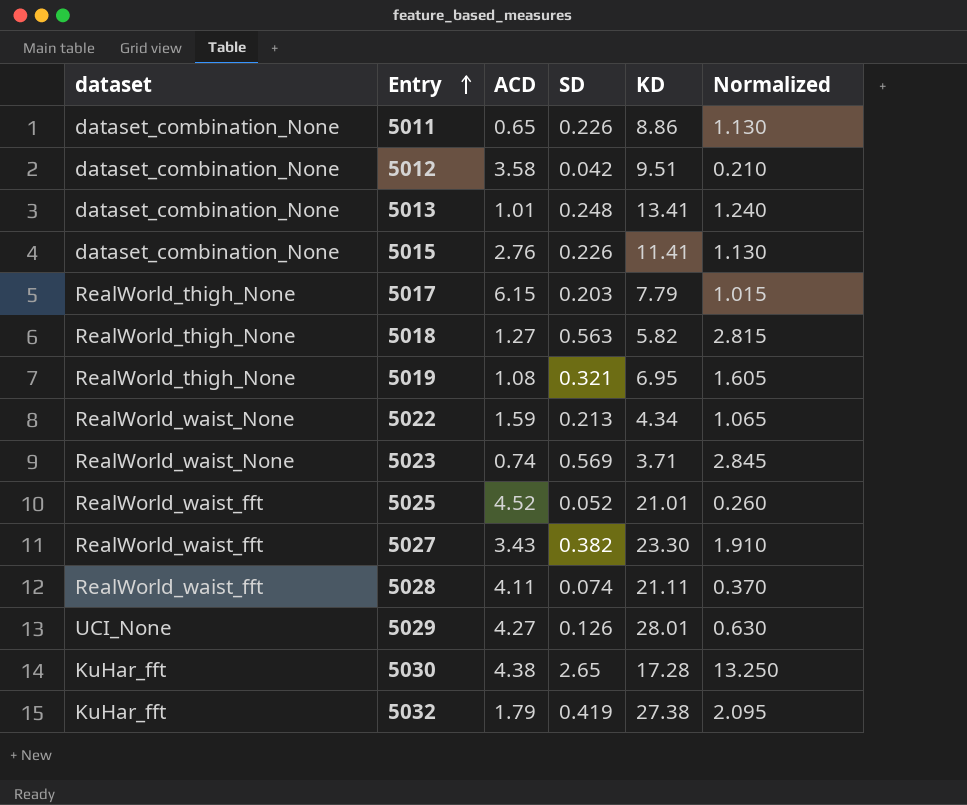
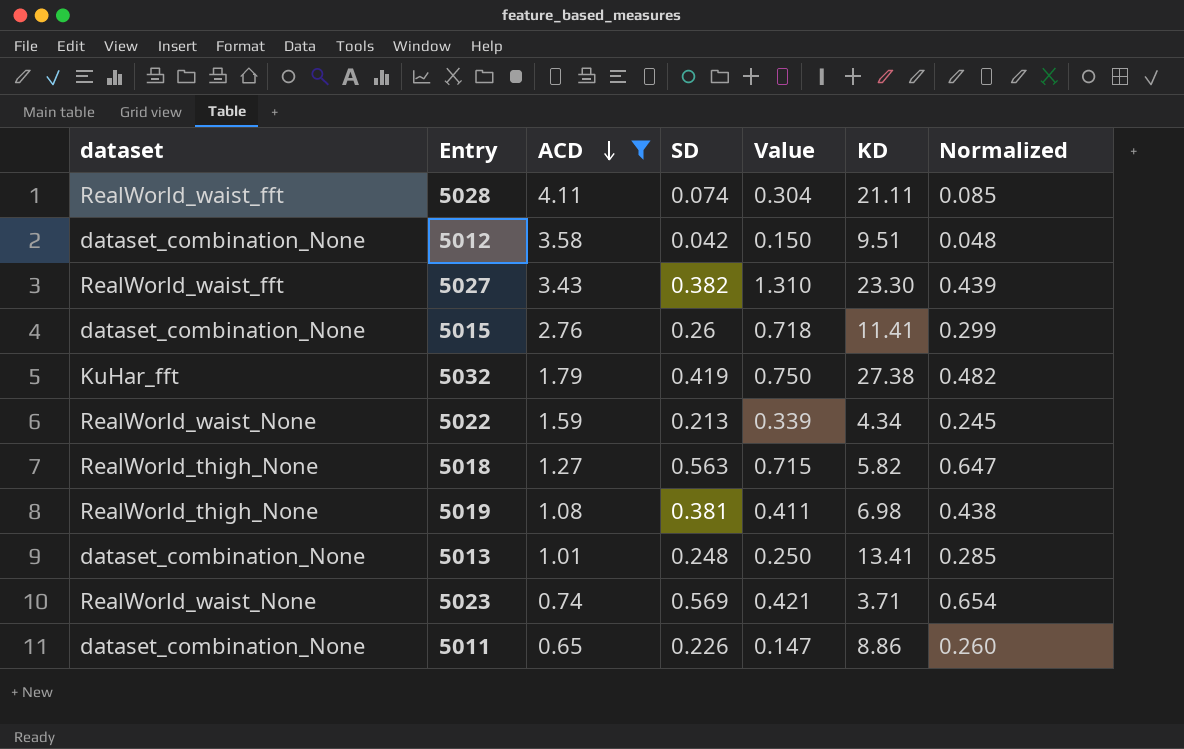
filter: none -> ACD <= 4.11
row order: Entry ascending -> ACD descending
column Value | formula: none -> [ACD] * [SD]
column Normalized | formula: [SD] * 5 -> [SD] * 1.15
5015 | SD: 0.226 -> 0.26
5019 | SD: 0.321 -> 0.381
5019 | KD: 6.95 -> 6.98

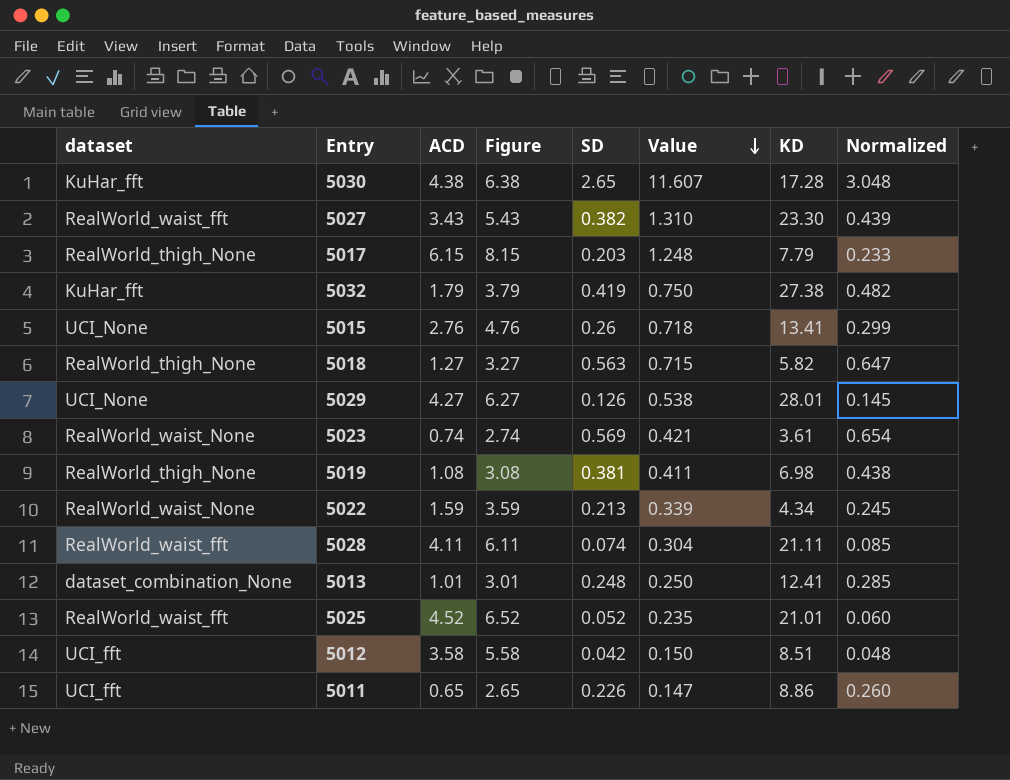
filter: ACD <= 4.11 -> none
row order: ACD descending -> Value descending
column Figure | formula: none -> [ACD] + 2
5015 | dataset: dataset_combination_None -> UCI_None
5015 | KD: 11.41 -> 13.41
5023 | KD: 3.71 -> 3.61
5013 | KD: 13.41 -> 12.41
5012 | dataset: dataset_combination_None -> UCI_fft
5012 | KD: 9.51 -> 8.51
5011 | dataset: dataset_combination_None -> UCI_fft

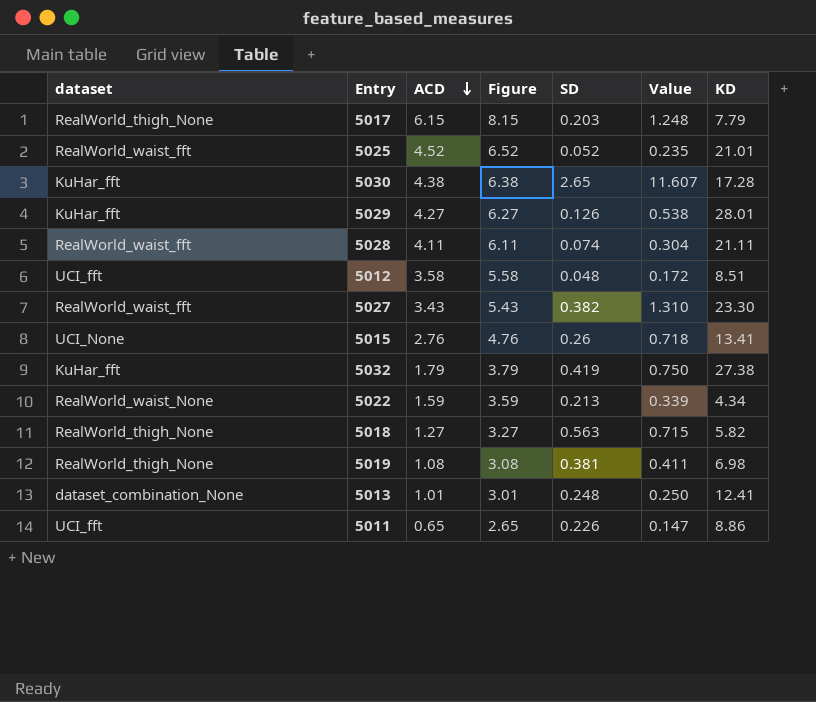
row order: Value descending -> ACD descending
column Normalized | formula: [SD] * 1.15 -> none
row 5023: RealWorld_waist_None | 0.74 | 2.74 | 0.569 | 0.421 | 3.61 | 0.654 -> none
5029 | dataset: UCI_None -> KuHar_fft
5012 | SD: 0.042 -> 0.048
5012 | Value: 0.150 -> 0.172

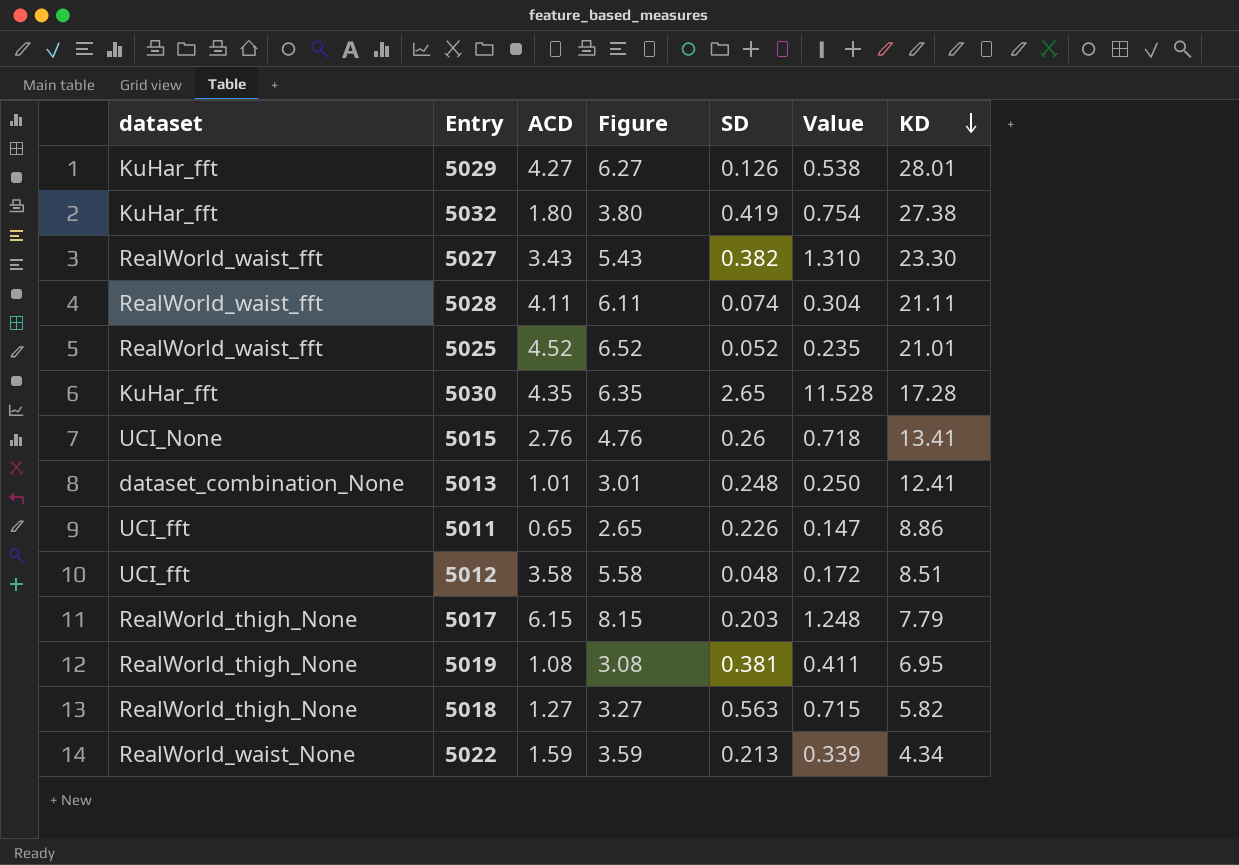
row order: ACD descending -> KD descending
5032 | ACD: 1.79 -> 1.80
5032 | Figure: 3.79 -> 3.80
5032 | Value: 0.750 -> 0.754
5030 | ACD: 4.38 -> 4.35
5030 | Figure: 6.38 -> 6.35
5030 | Value: 11.607 -> 11.528
5019 | KD: 6.98 -> 6.95

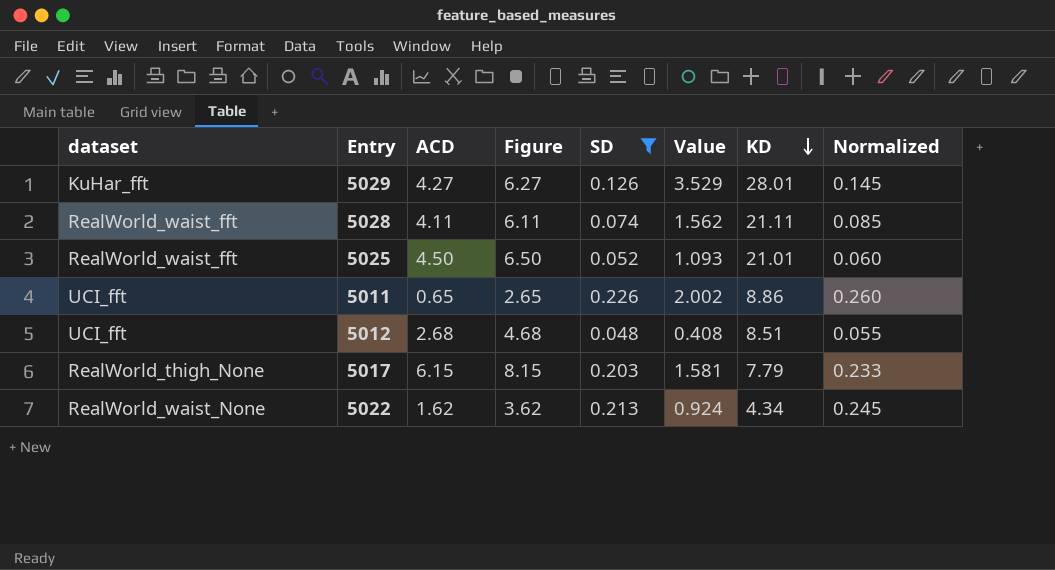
filter: none -> SD <= 0.226
column Value | formula: [ACD] * [SD] -> [SD] * [KD]
column Normalized | formula: none -> [SD] * 1.15
5025 | ACD: 4.52 -> 4.50
5025 | Figure: 6.52 -> 6.50
5012 | ACD: 3.58 -> 2.68
5012 | Figure: 5.58 -> 4.68
5022 | ACD: 1.59 -> 1.62
5022 | Figure: 3.59 -> 3.62

